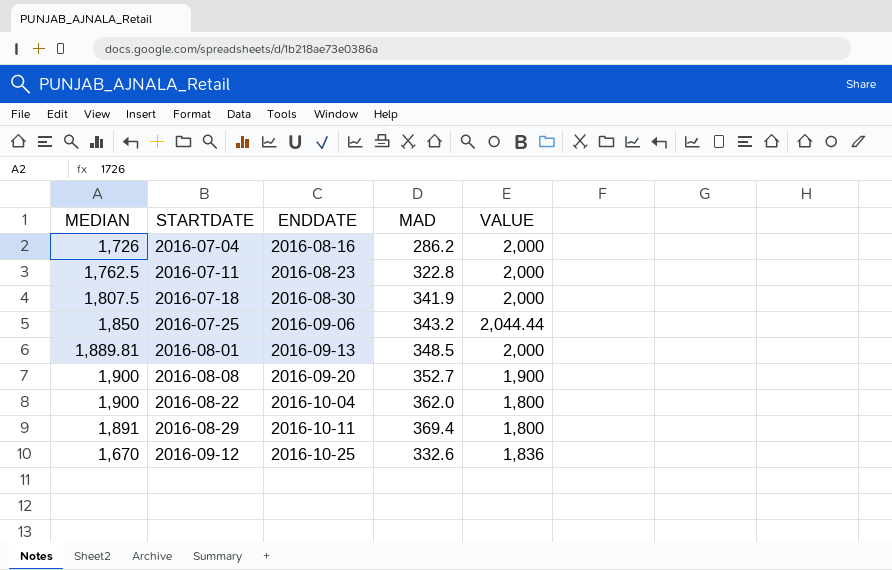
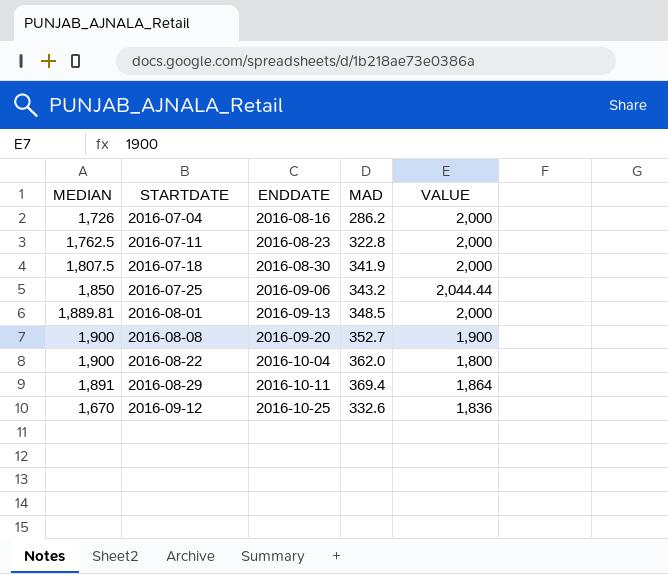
2016-08-29 | VALUE: 1,800 -> 1,864

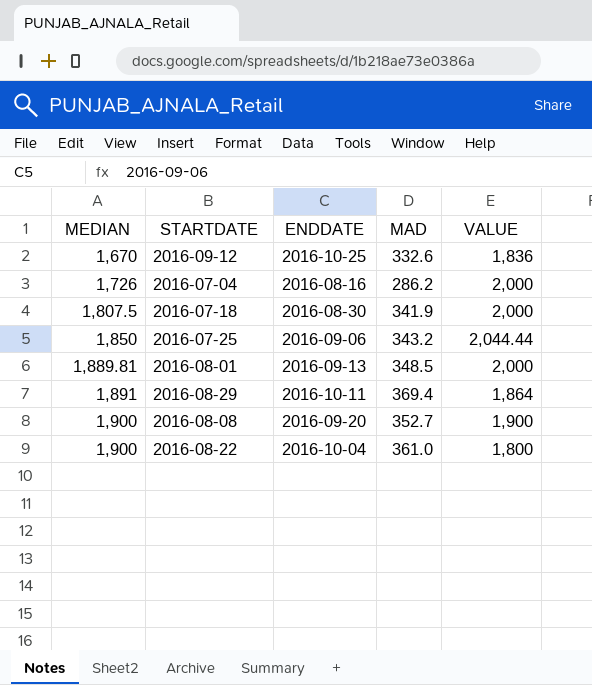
row order: STARTDATE ascending -> MEDIAN ascending
row 2016-07-11: 1,762.5 | 2016-08-23 | 322.8 | 2,000 -> none
2016-08-22 | MAD: 362.0 -> 361.0

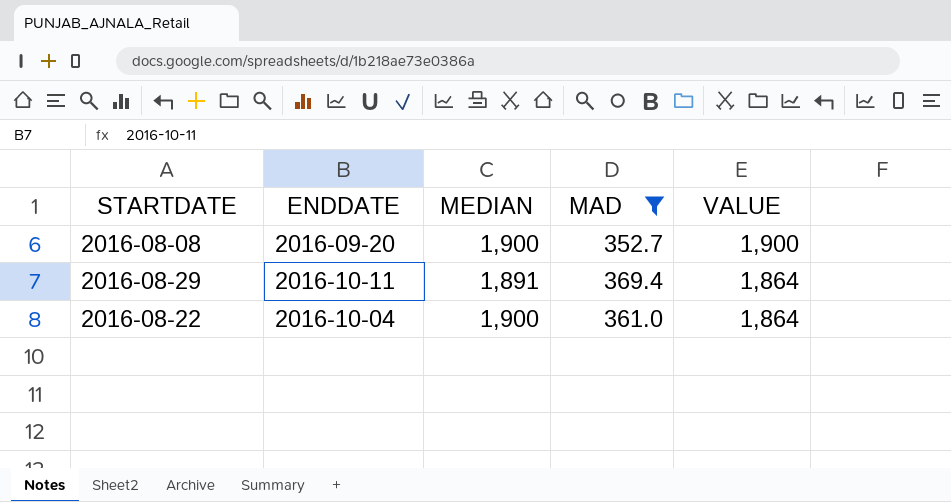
filter: none -> MAD >= 352.7
row order: MEDIAN ascending -> VALUE descending
column MEDIAN | position: 1 -> 3
2016-08-22 | VALUE: 1,800 -> 1,864

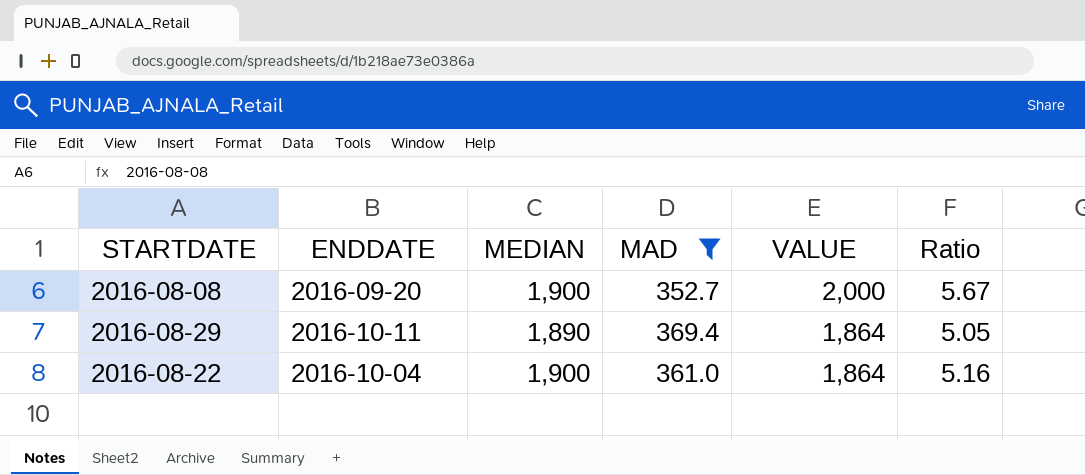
column Ratio | formula: none -> [VALUE] / [MAD]
2016-08-08 | VALUE: 1,900 -> 2,000
2016-08-29 | MEDIAN: 1,891 -> 1,890

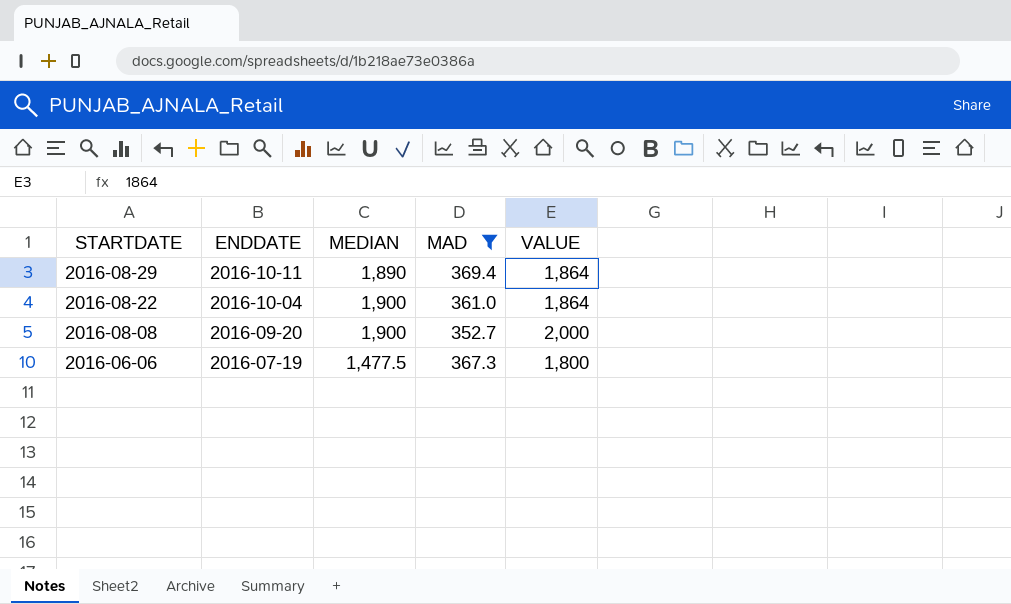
row order: VALUE descending -> STARTDATE descending
column Ratio | formula: [VALUE] / [MAD] -> none
row 2016-06-06: none -> 2016-07-19 | 1,477.5 | 367.3 | 1,800

